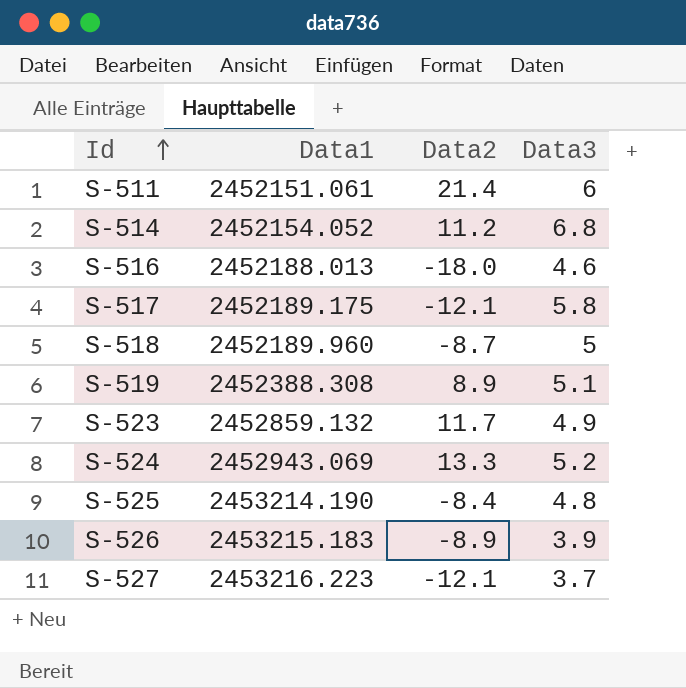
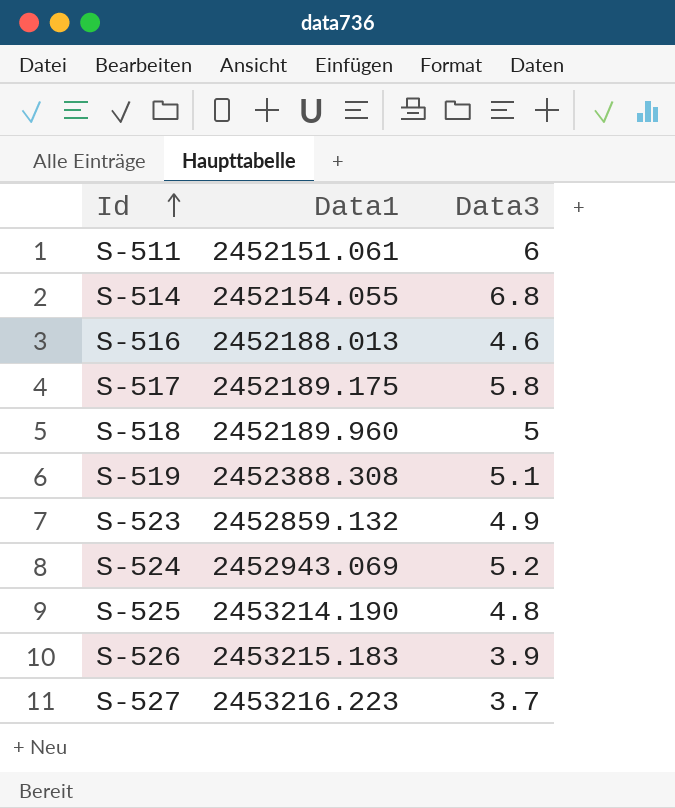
column Data2 | position: 3 -> none
S-514 | Data1: 2452154.052 -> 2452154.055

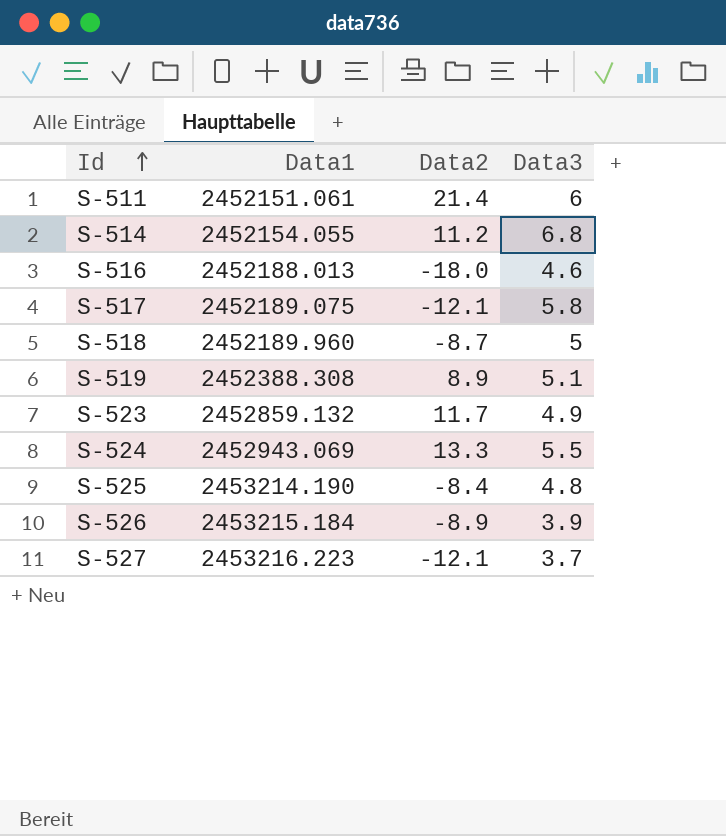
column Data2 | position: none -> 3
S-517 | Data1: 2452189.175 -> 2452189.075
S-524 | Data3: 5.2 -> 5.5
S-526 | Data1: 2453215.183 -> 2453215.184

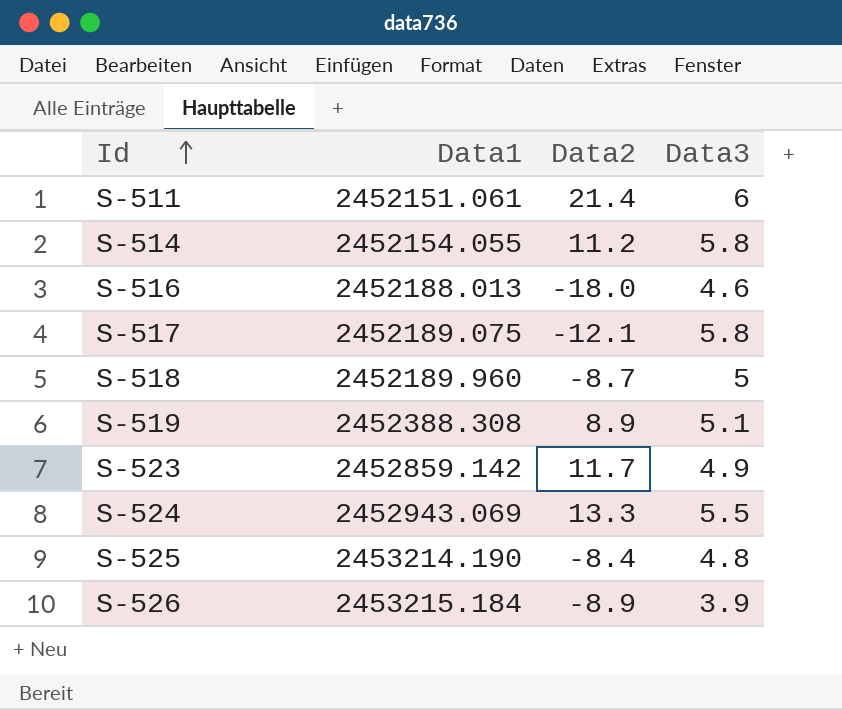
row S-527: 2453216.223 | -12.1 | 3.7 -> none
S-514 | Data3: 6.8 -> 5.8
S-523 | Data1: 2452859.132 -> 2452859.142

